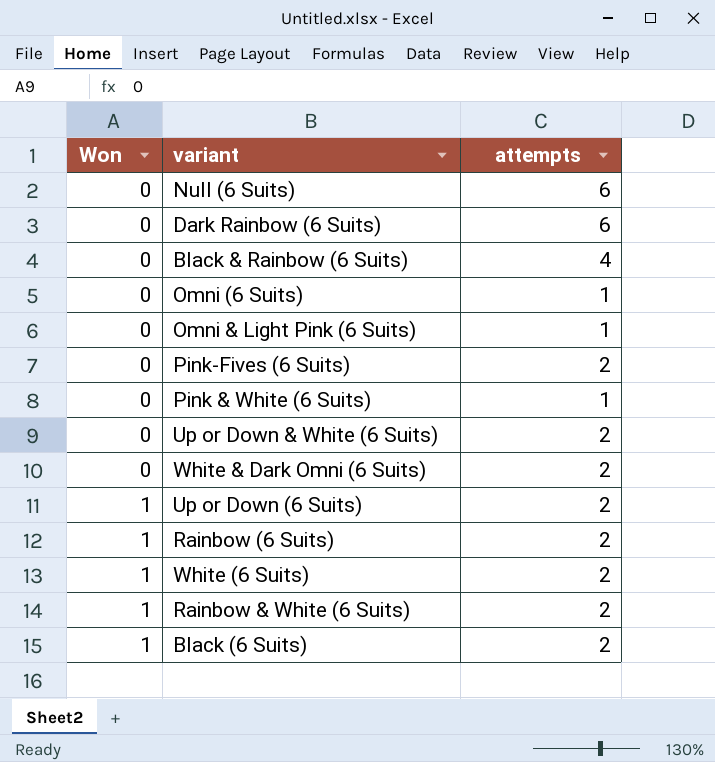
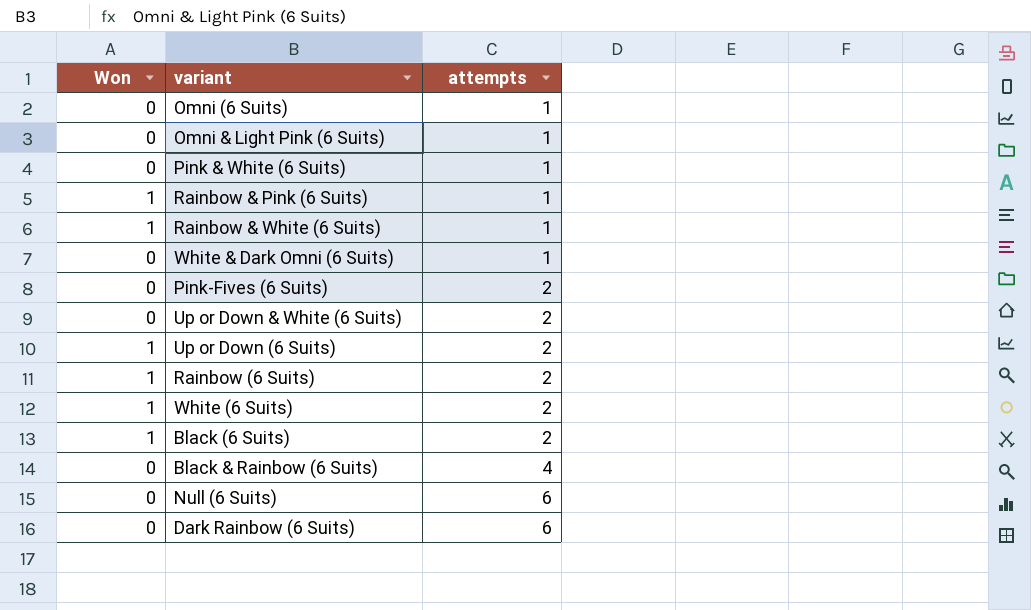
row order: Won ascending -> attempts ascending
row Rainbow & Pink (6 Suits): none -> 1 | 1
Rainbow & White (6 Suits) | attempts: 2 -> 1
White & Dark Omni (6 Suits) | attempts: 2 -> 1

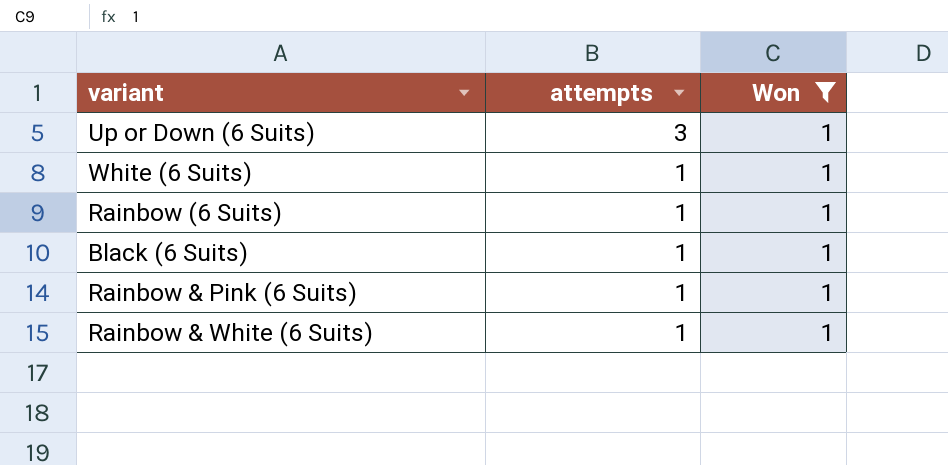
filter: none -> Won = 1
row order: attempts ascending -> attempts descending
column Won | position: 1 -> 3
Up or Down (6 Suits) | attempts: 2 -> 3
White (6 Suits) | attempts: 2 -> 1
Rainbow (6 Suits) | attempts: 2 -> 1
Black (6 Suits) | attempts: 2 -> 1

